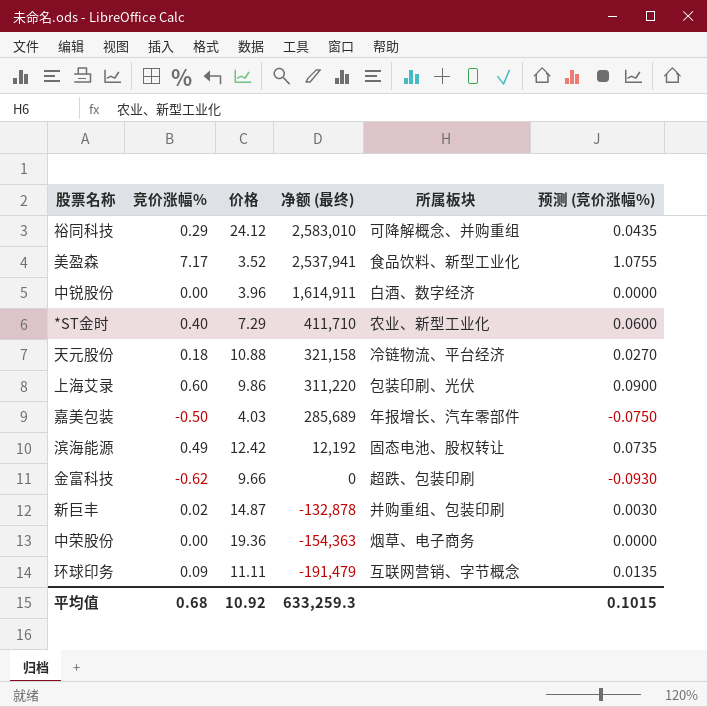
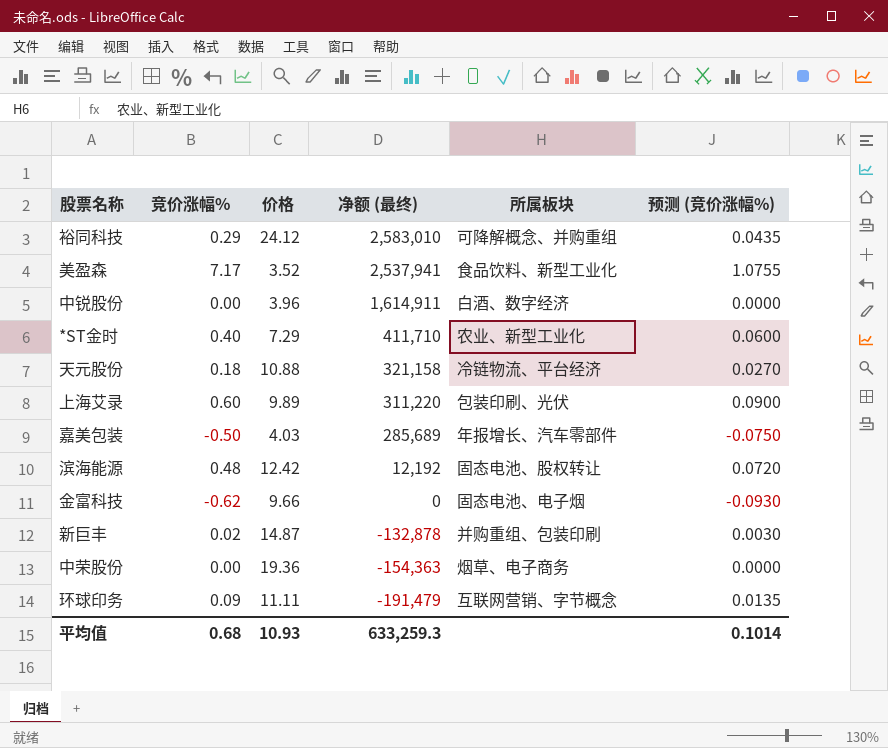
上海艾录 | 价格: 9.86 -> 9.89
滨海能源 | 竞价涨幅%: 0.49 -> 0.48
滨海能源 | 预测 (竞价涨幅%): 0.0735 -> 0.0720
金富科技 | 所属板块: 超跌、包装印刷 -> 固态电池、电子烟
平均值 | 价格: 10.92 -> 10.93
平均值 | 预测 (竞价涨幅%): 0.1015 -> 0.1014

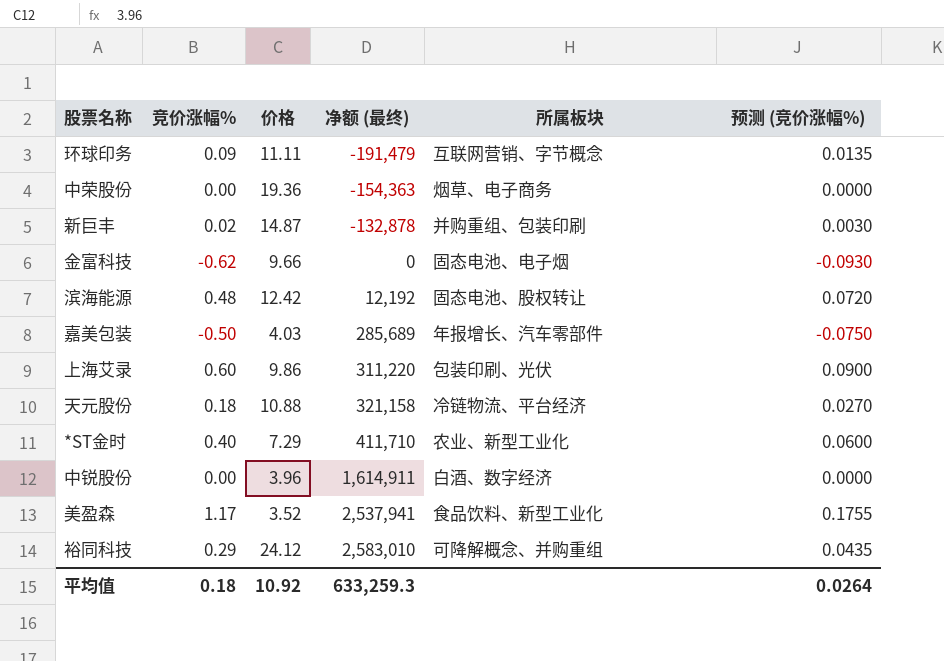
row order: 净额 (最终) descending -> 净额 (最终) ascending
上海艾录 | 价格: 9.89 -> 9.86
美盈森 | 竞价涨幅%: 7.17 -> 1.17
美盈森 | 预测 (竞价涨幅%): 1.0755 -> 0.1755
平均值 | 竞价涨幅%: 0.68 -> 0.18
平均值 | 价格: 10.93 -> 10.92
平均值 | 预测 (竞价涨幅%): 0.1014 -> 0.0264

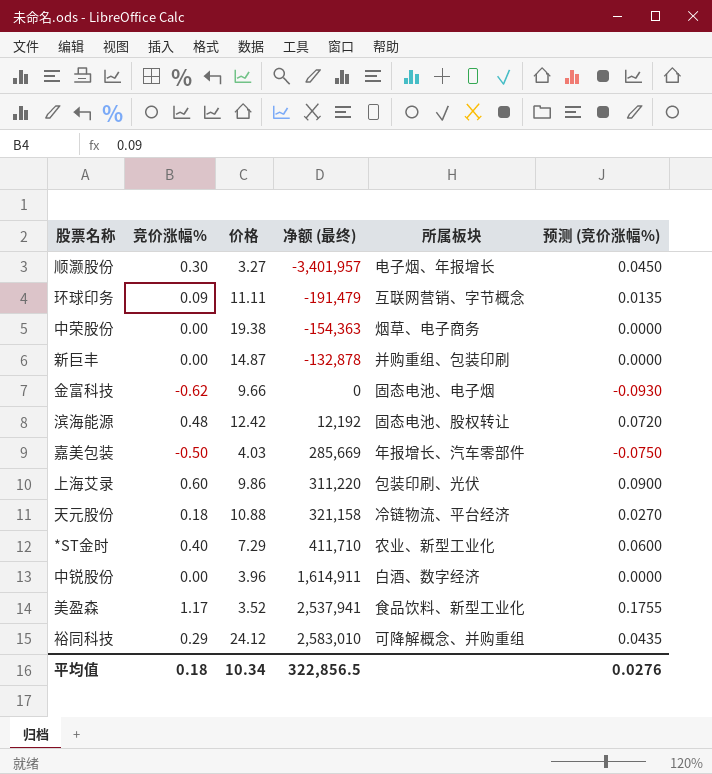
row 顺灏股份: none -> 0.30 | 3.27 | -3,401,957 | 电子烟、年报增长 | 0.0450
中荣股份 | 价格: 19.36 -> 19.38
新巨丰 | 竞价涨幅%: 0.02 -> 0.00
新巨丰 | 预测 (竞价涨幅%): 0.0030 -> 0.0000
嘉美包装 | 净额 (最终): 285,689 -> 285,669
平均值 | 价格: 10.92 -> 10.34
平均值 | 净额 (最终): 633,259.3 -> 322,856.5
平均值 | 预测 (竞价涨幅%): 0.0264 -> 0.0276

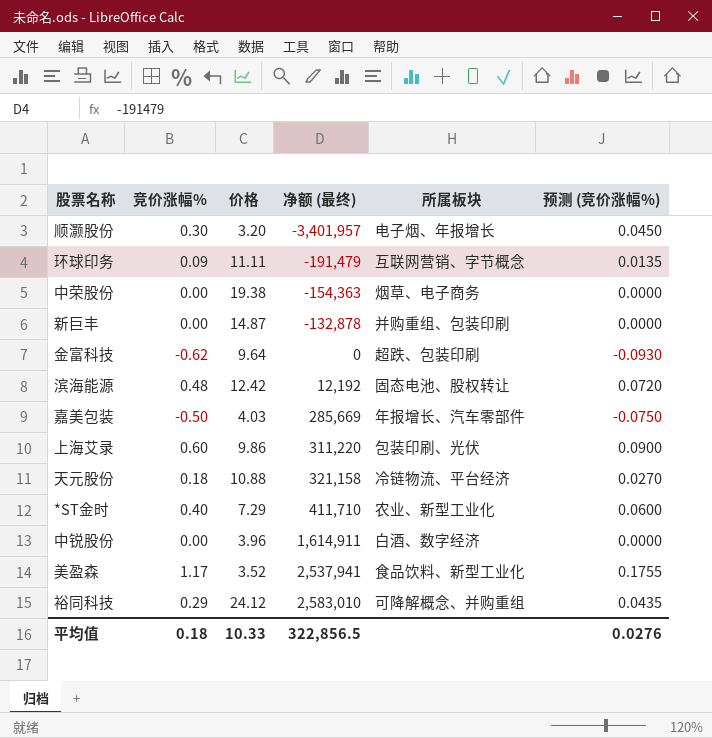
顺灏股份 | 价格: 3.27 -> 3.20
金富科技 | 价格: 9.66 -> 9.64
金富科技 | 所属板块: 固态电池、电子烟 -> 超跌、包装印刷
平均值 | 价格: 10.34 -> 10.33

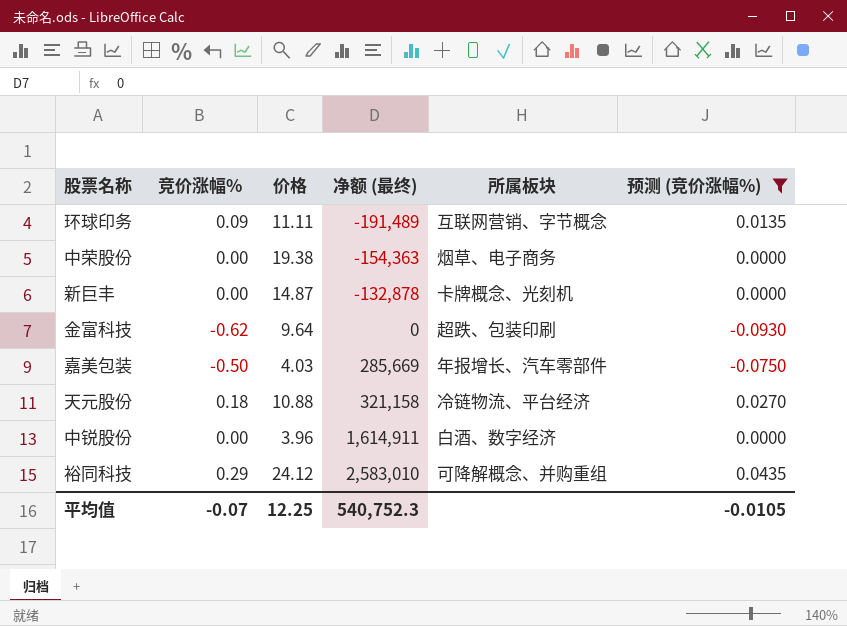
filter: none -> 预测 (竞价涨幅%) <= 0.0435
环球印务 | 净额 (最终): -191,479 -> -191,489
新巨丰 | 所属板块: 并购重组、包装印刷 -> 卡牌概念、光刻机
平均值 | 竞价涨幅%: 0.18 -> -0.07
平均值 | 价格: 10.33 -> 12.25
平均值 | 净额 (最终): 322,856.5 -> 540,752.3
平均值 | 预测 (竞价涨幅%): 0.0276 -> -0.0105

